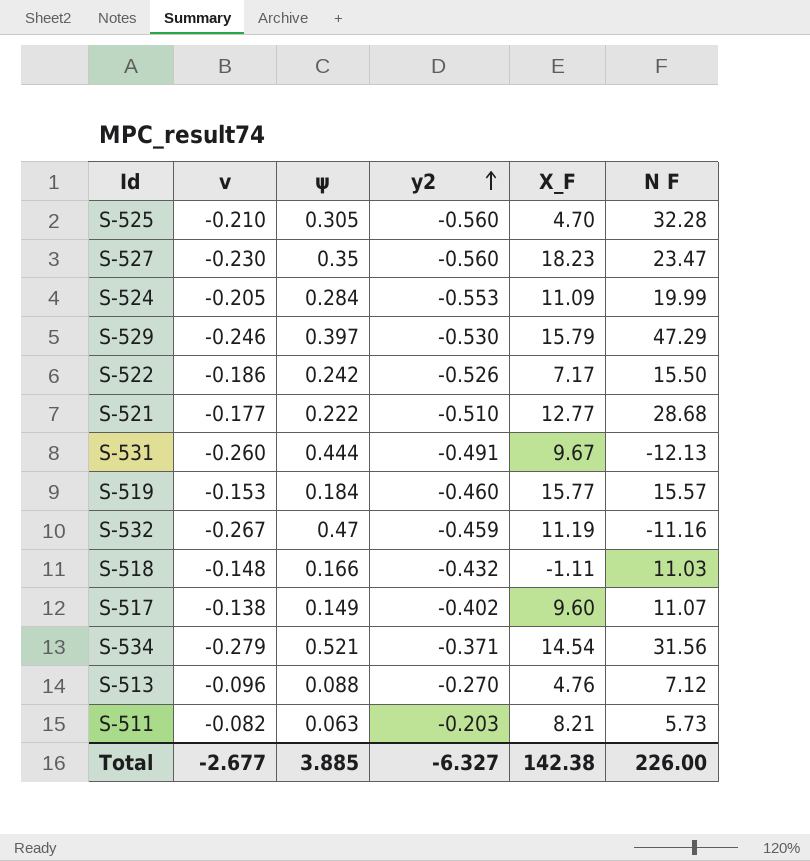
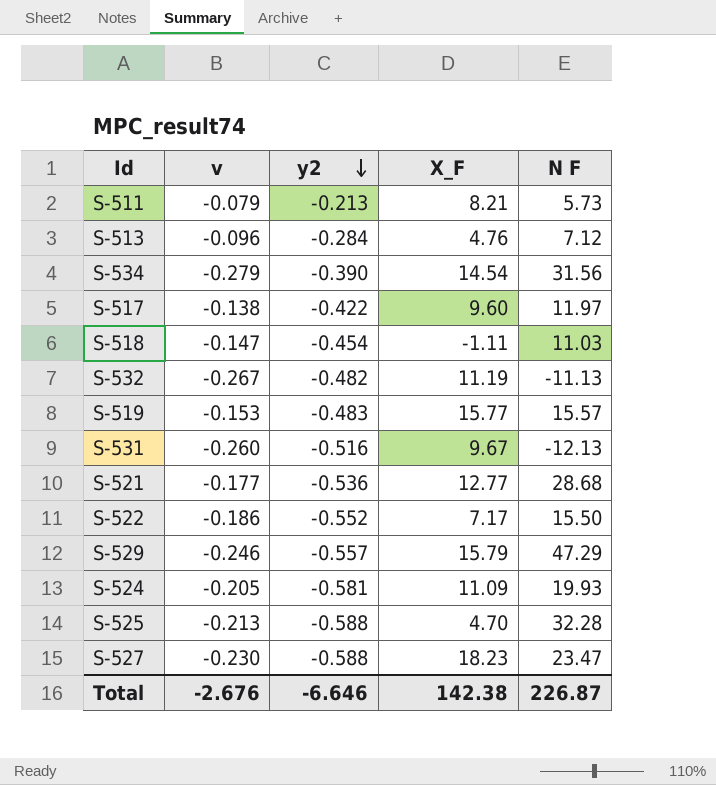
row order: y2 ascending -> y2 descending
column ψ | position: 3 -> none
S-511 | v: -0.082 -> -0.079
S-511 | y2: -0.203 -> -0.213
S-513 | y2: -0.270 -> -0.284
S-534 | y2: -0.371 -> -0.390
S-517 | y2: -0.402 -> -0.422
S-517 | N F: 11.07 -> 11.97
S-518 | v: -0.148 -> -0.147
S-518 | y2: -0.432 -> -0.454
S-532 | y2: -0.459 -> -0.482
S-532 | N F: -11.16 -> -11.13
S-519 | y2: -0.460 -> -0.483
S-531 | y2: -0.491 -> -0.516
S-521 | y2: -0.510 -> -0.536
S-522 | y2: -0.526 -> -0.552
S-529 | y2: -0.530 -> -0.557
S-524 | y2: -0.553 -> -0.581
S-524 | N F: 19.99 -> 19.93
S-525 | v: -0.210 -> -0.213
S-525 | y2: -0.560 -> -0.588
S-527 | y2: -0.560 -> -0.588
Total | v: -2.677 -> -2.676
Total | y2: -6.327 -> -6.646
Total | N F: 226.00 -> 226.87

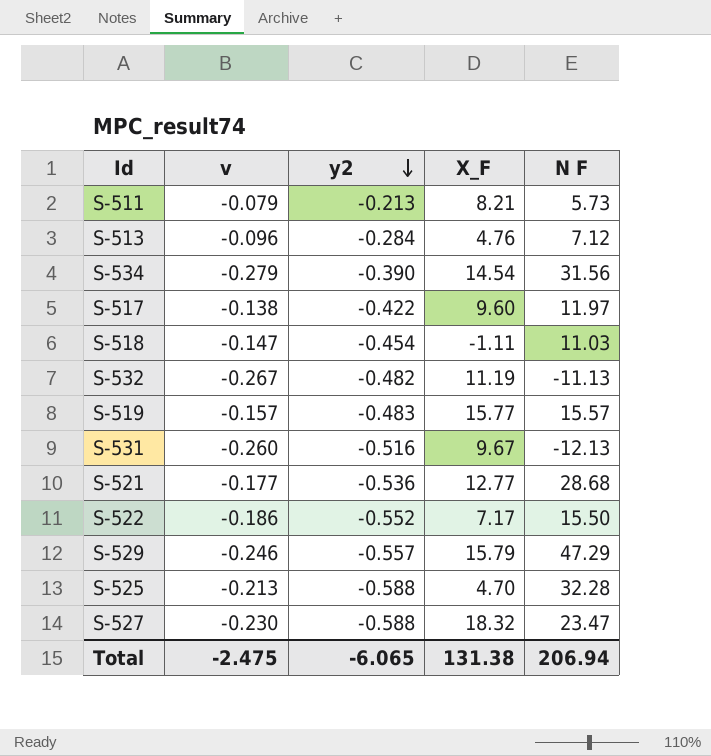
row S-524: -0.205 | -0.581 | 11.09 | 19.93 -> none
S-519 | v: -0.153 -> -0.157
S-527 | X_F: 18.23 -> 18.32
Total | v: -2.676 -> -2.475
Total | y2: -6.646 -> -6.065
Total | X_F: 142.38 -> 131.38
Total | N F: 226.87 -> 206.94

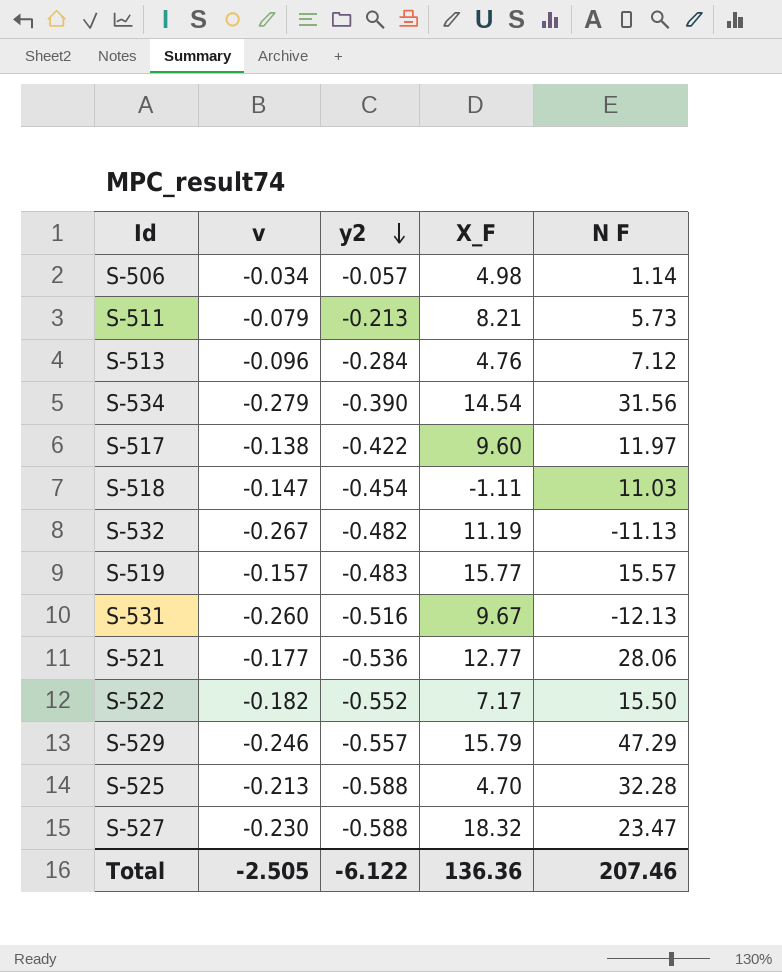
row S-506: none -> -0.034 | -0.057 | 4.98 | 1.14
S-521 | N F: 28.68 -> 28.06
S-522 | v: -0.186 -> -0.182
Total | v: -2.475 -> -2.505
Total | y2: -6.065 -> -6.122
Total | X_F: 131.38 -> 136.36
Total | N F: 206.94 -> 207.46

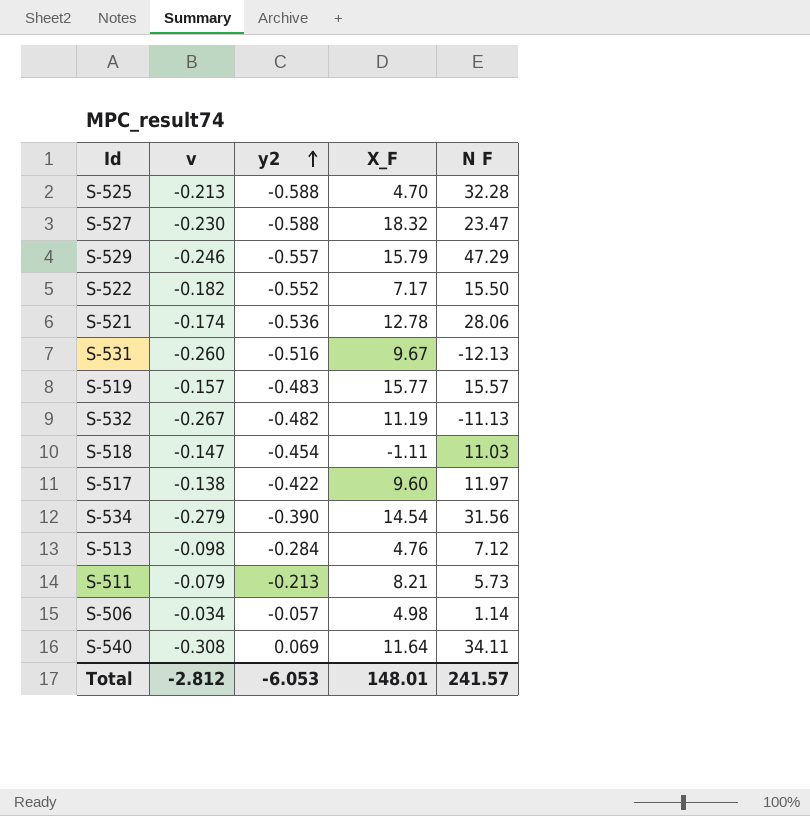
row order: y2 descending -> y2 ascending
S-521 | v: -0.177 -> -0.174
S-521 | X_F: 12.77 -> 12.78
S-513 | v: -0.096 -> -0.098
row S-540: none -> -0.308 | 0.069 | 11.64 | 34.11
Total | v: -2.505 -> -2.812
Total | y2: -6.122 -> -6.053
Total | X_F: 136.36 -> 148.01
Total | N F: 207.46 -> 241.57

